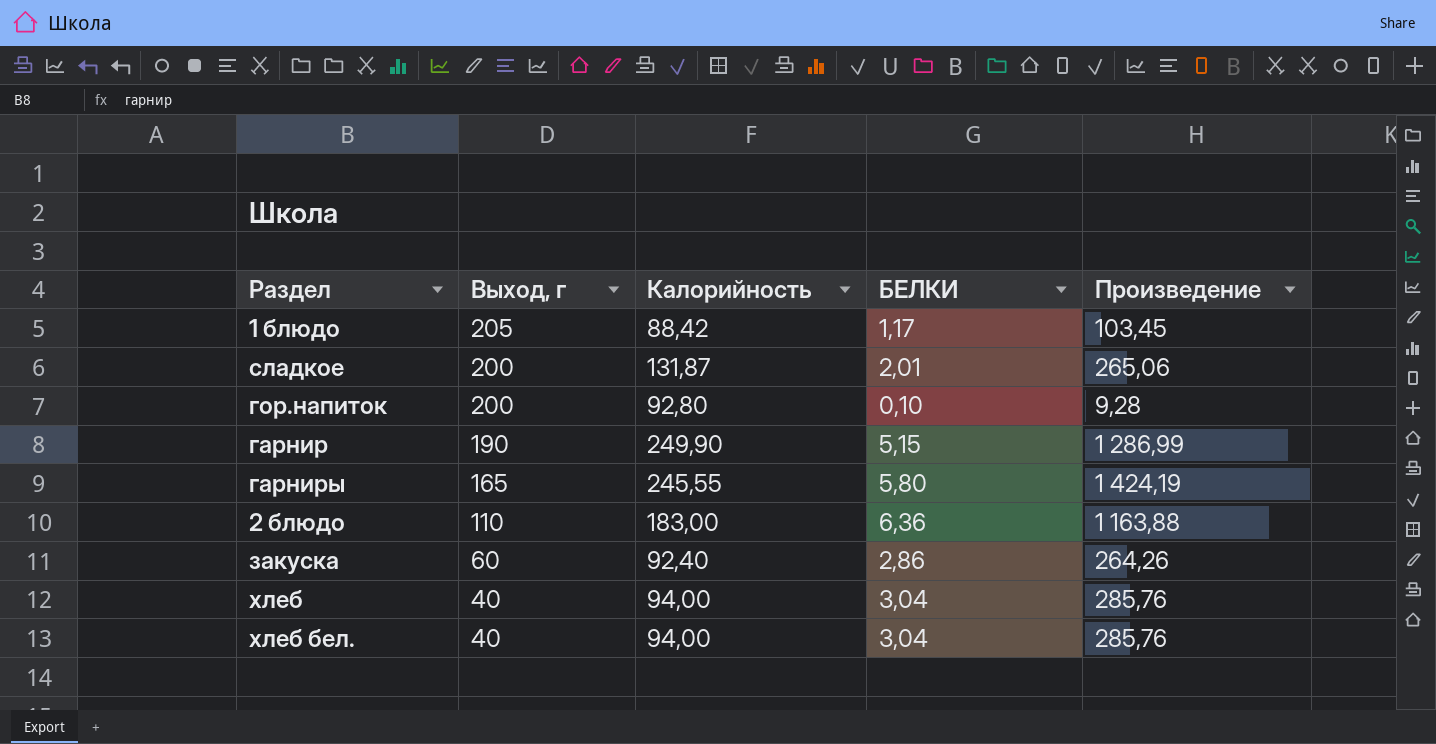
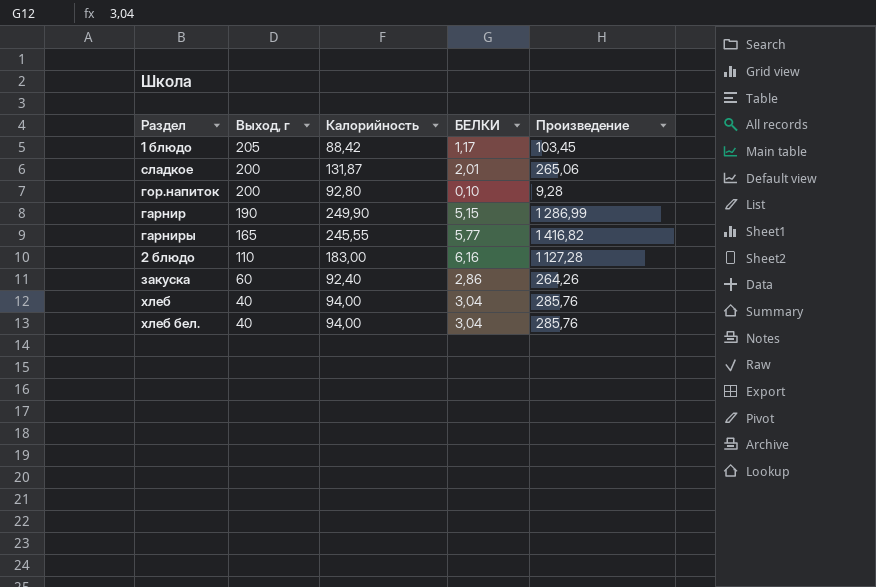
гарниры | БЕЛКИ: 5,80 -> 5,77
гарниры | Произведение: 1 424,19 -> 1 416,82
2 блюдо | БЕЛКИ: 6,36 -> 6,16
2 блюдо | Произведение: 1 163,88 -> 1 127,28

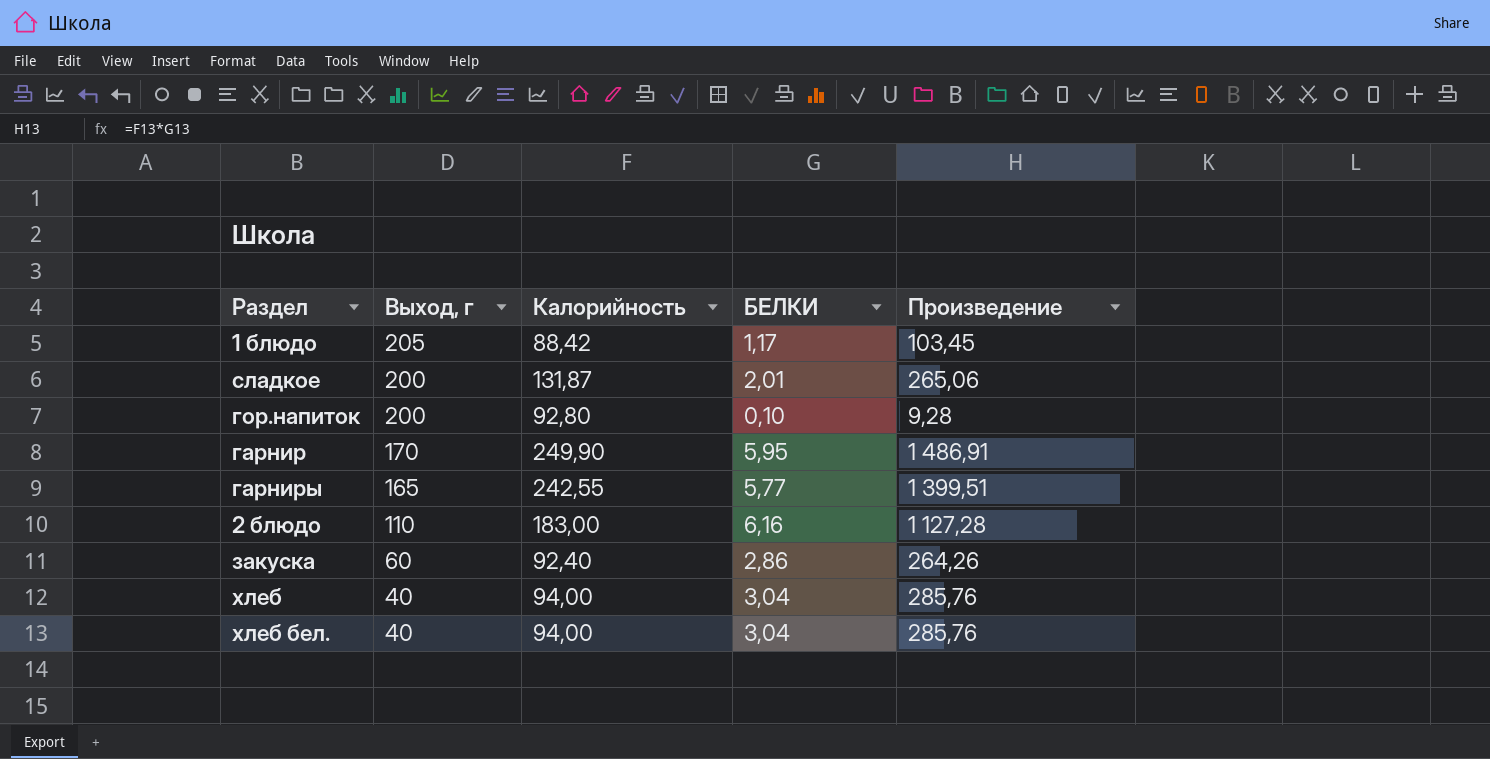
гарнир | Выход, г: 190 -> 170
гарнир | БЕЛКИ: 5,15 -> 5,95
гарнир | Произведение: 1 286,99 -> 1 486,91
гарниры | Калорийность: 245,55 -> 242,55
гарниры | Произведение: 1 416,82 -> 1 399,51

